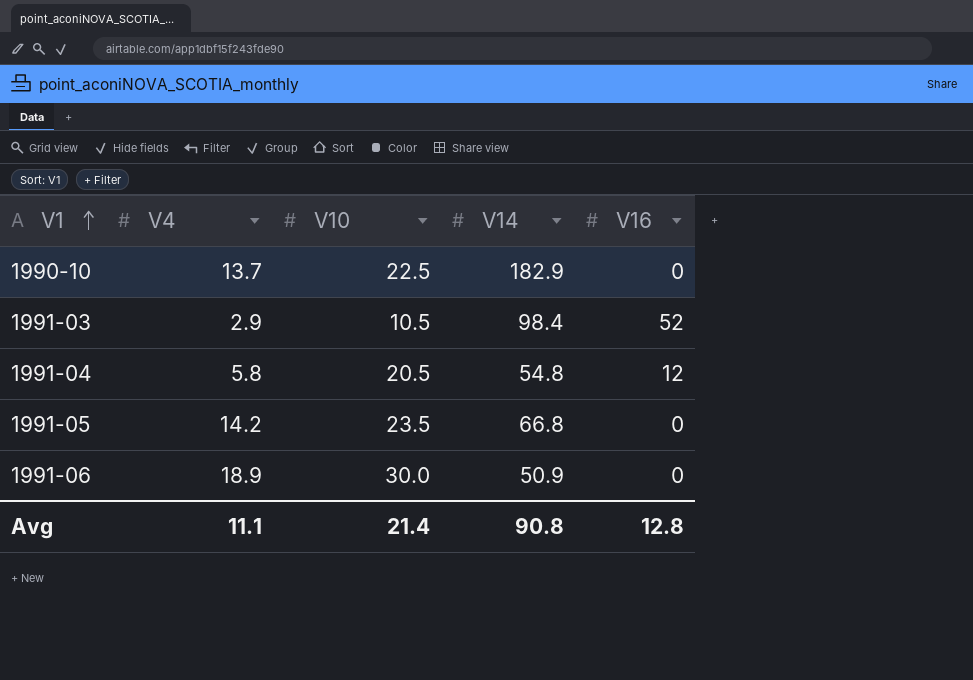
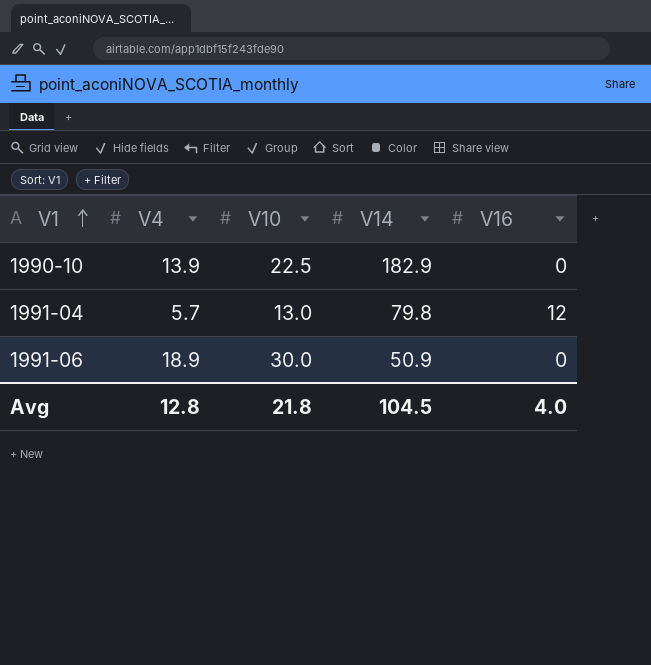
row 1991-03: 2.9 | 10.5 | 98.4 | 52 -> none
row 1991-05: 14.2 | 23.5 | 66.8 | 0 -> none
1990-10 | V4: 13.7 -> 13.9
1991-04 | V4: 5.8 -> 5.7
1991-04 | V10: 20.5 -> 13.0
1991-04 | V14: 54.8 -> 79.8
Avg | V4: 11.1 -> 12.8
Avg | V10: 21.4 -> 21.8
Avg | V14: 90.8 -> 104.5
Avg | V16: 12.8 -> 4.0

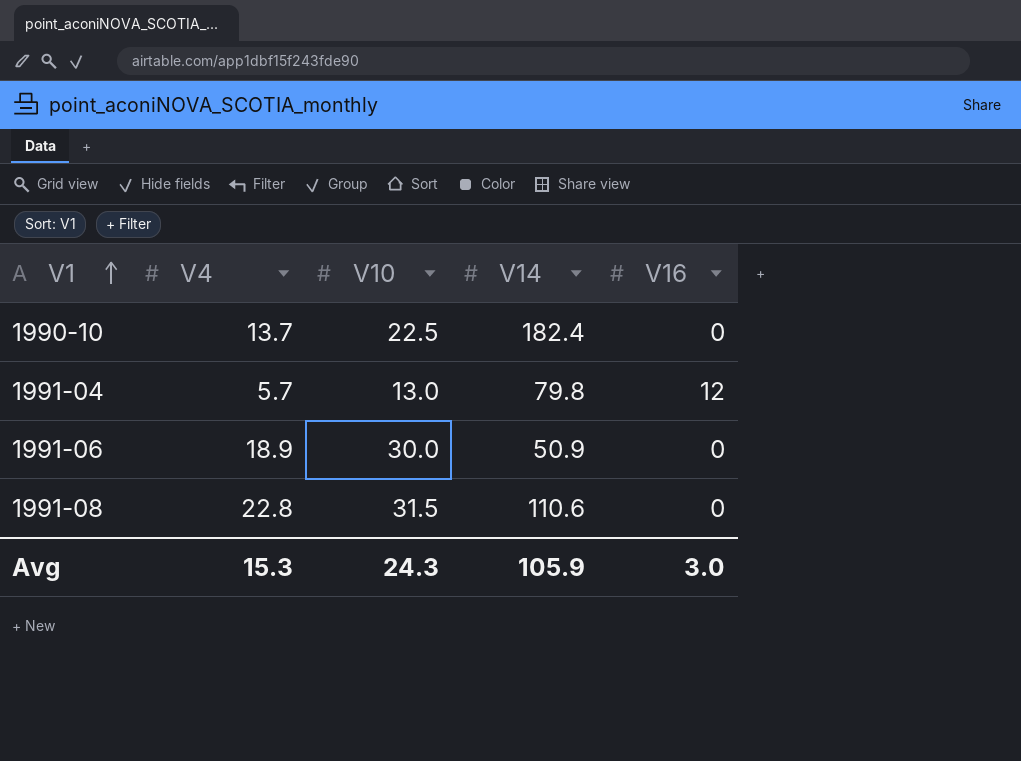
1990-10 | V4: 13.9 -> 13.7
1990-10 | V14: 182.9 -> 182.4
row 1991-08: none -> 22.8 | 31.5 | 110.6 | 0
Avg | V4: 12.8 -> 15.3
Avg | V10: 21.8 -> 24.3
Avg | V14: 104.5 -> 105.9
Avg | V16: 4.0 -> 3.0

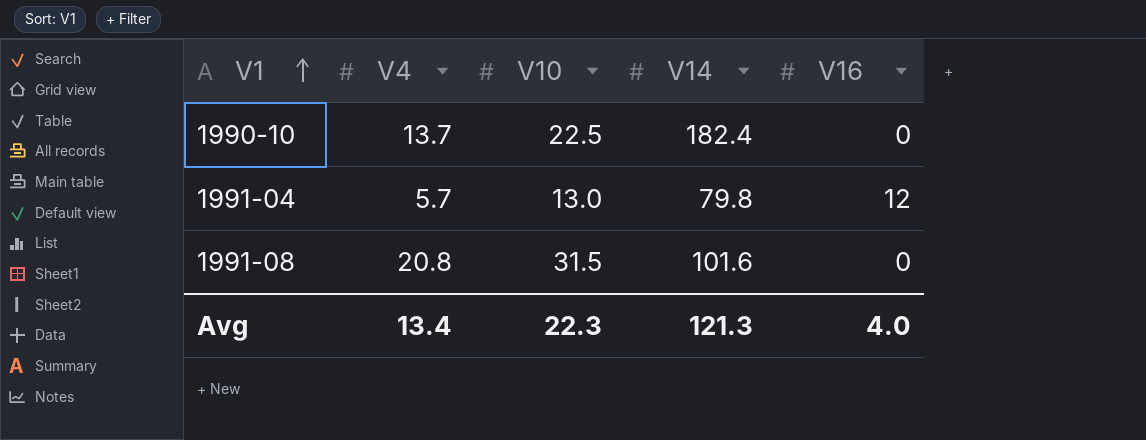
row 1991-06: 18.9 | 30.0 | 50.9 | 0 -> none
1991-08 | V4: 22.8 -> 20.8
1991-08 | V14: 110.6 -> 101.6
Avg | V4: 15.3 -> 13.4
Avg | V10: 24.3 -> 22.3
Avg | V14: 105.9 -> 121.3
Avg | V16: 3.0 -> 4.0

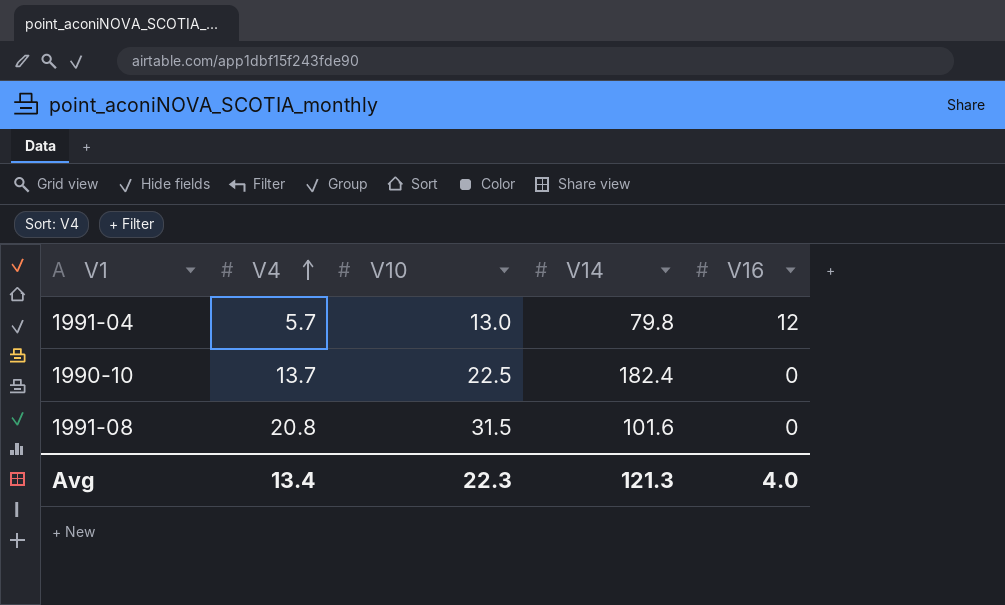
row order: V1 ascending -> V4 ascending

